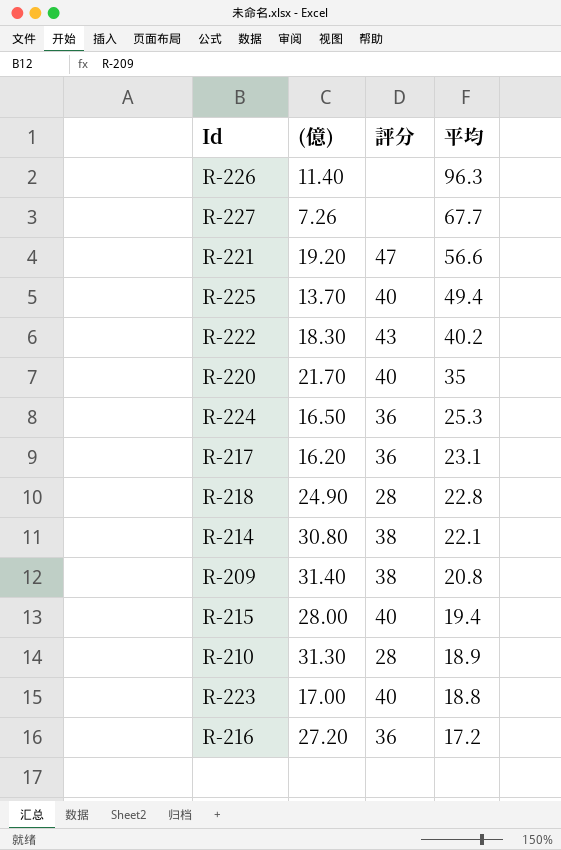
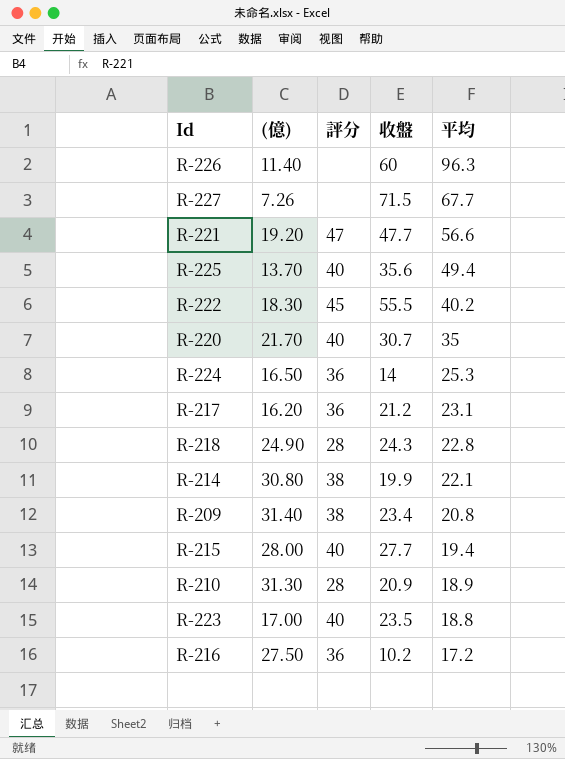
column 收盤 | position: none -> 4
R-222 | 評分: 43 -> 45
R-216 | (億): 27.20 -> 27.50

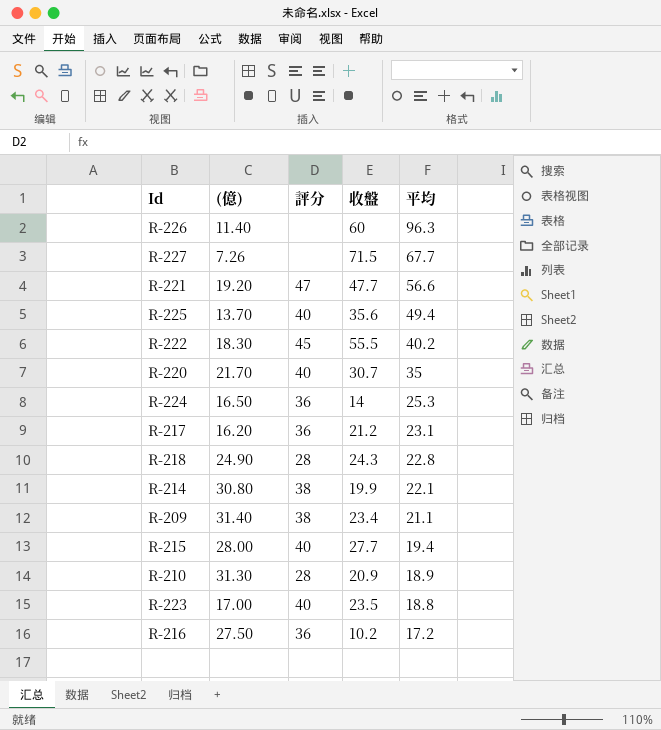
R-209 | 平均: 20.8 -> 21.1

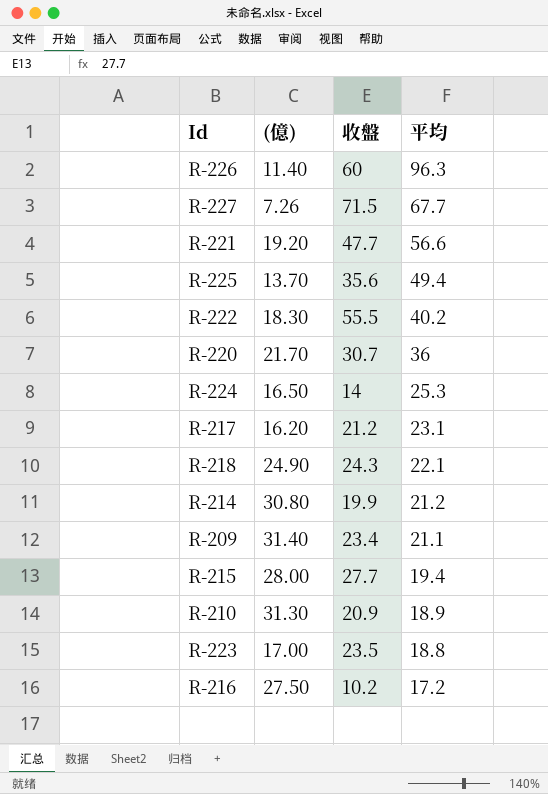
column 評分 | position: 3 -> none
R-220 | 平均: 35 -> 36
R-218 | 平均: 22.8 -> 22.1
R-214 | 平均: 22.1 -> 21.2

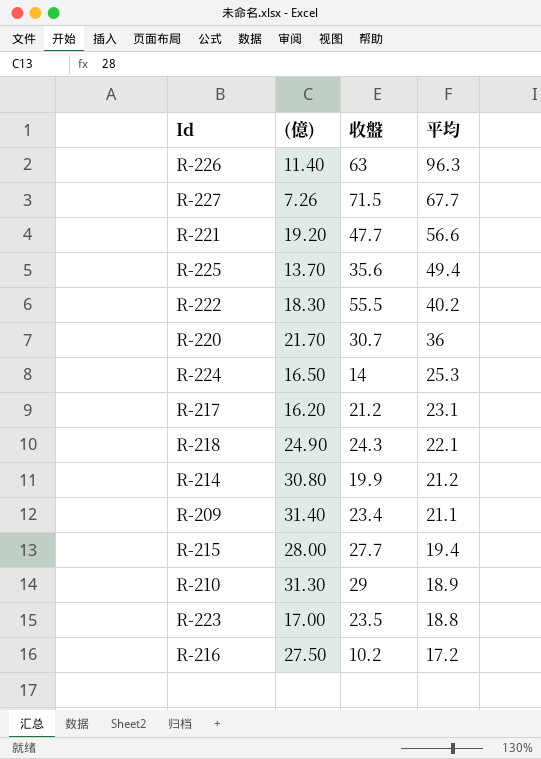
R-226 | 收盤: 60 -> 63
R-210 | 收盤: 20.9 -> 29

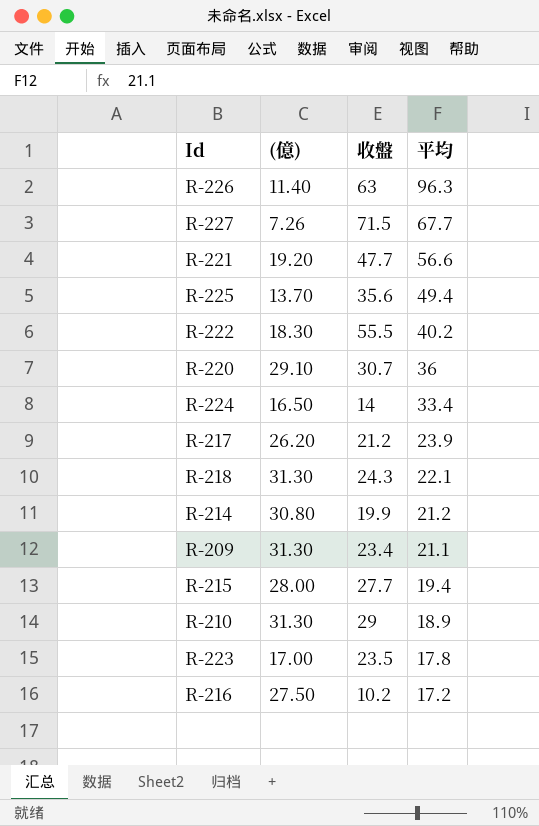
R-220 | (億): 21.70 -> 29.10
R-224 | 平均: 25.3 -> 33.4
R-217 | (億): 16.20 -> 26.20
R-217 | 平均: 23.1 -> 23.9
R-218 | (億): 24.90 -> 31.30
R-209 | (億): 31.40 -> 31.30
R-223 | 平均: 18.8 -> 17.8

